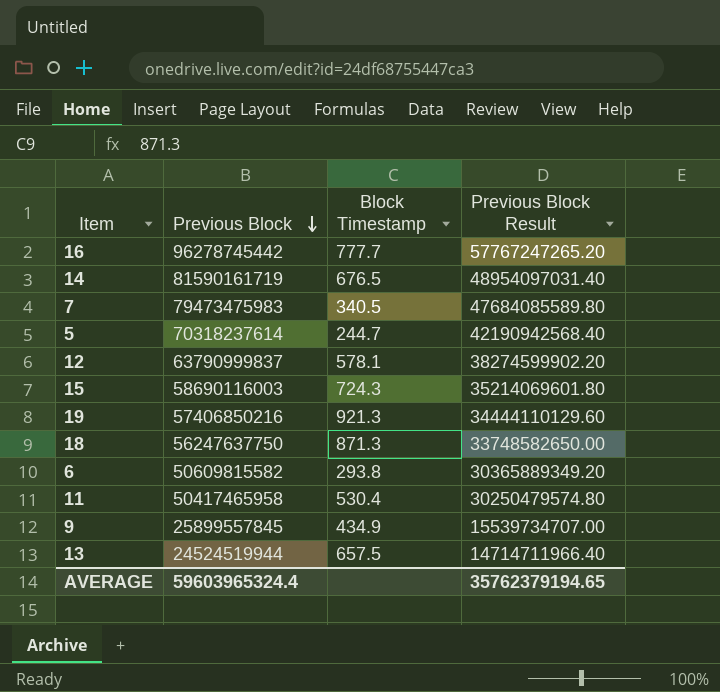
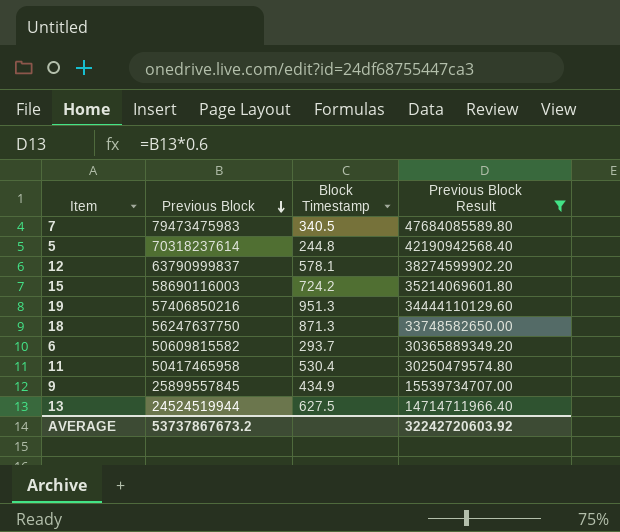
filter: none -> Previous Block Result <= 47684085589.80
5 | Block Timestamp: 244.7 -> 244.8
15 | Block Timestamp: 724.3 -> 724.2
19 | Block Timestamp: 921.3 -> 951.3
6 | Block Timestamp: 293.8 -> 293.7
13 | Block Timestamp: 657.5 -> 627.5
AVERAGE | Previous Block: 59603965324.4 -> 53737867673.2
AVERAGE | Previous Block Result: 35762379194.65 -> 32242720603.92

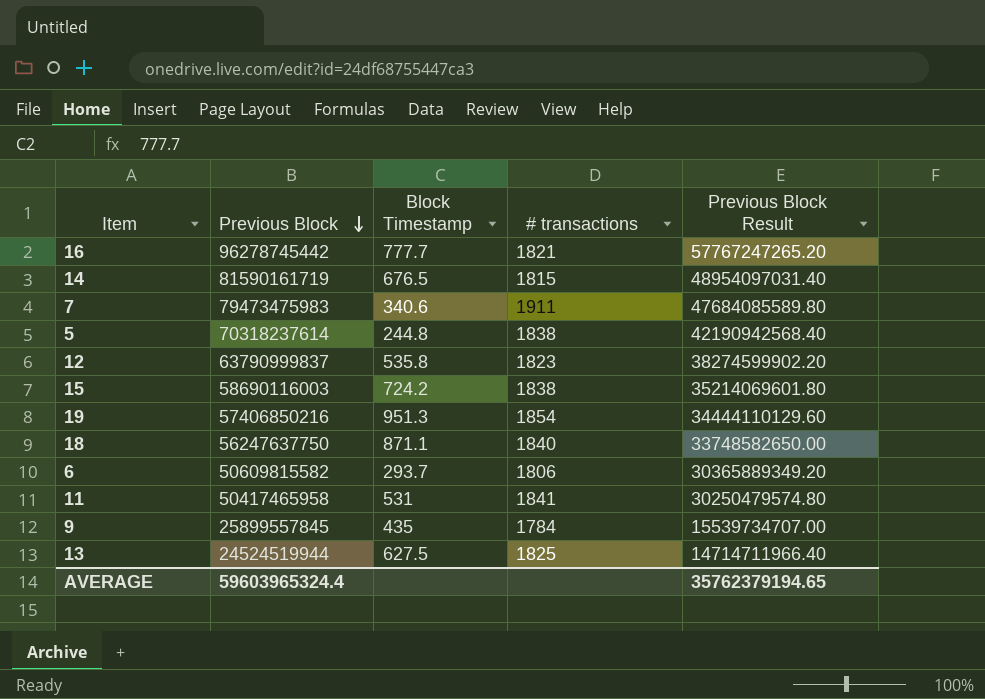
filter: Previous Block Result <= 47684085589.80 -> none
column # transactions | position: none -> 4
7 | Block Timestamp: 340.5 -> 340.6
12 | Block Timestamp: 578.1 -> 535.8
18 | Block Timestamp: 871.3 -> 871.1
11 | Block Timestamp: 530.4 -> 531
9 | Block Timestamp: 434.9 -> 435
AVERAGE | Previous Block: 53737867673.2 -> 59603965324.4
AVERAGE | Previous Block Result: 32242720603.92 -> 35762379194.65

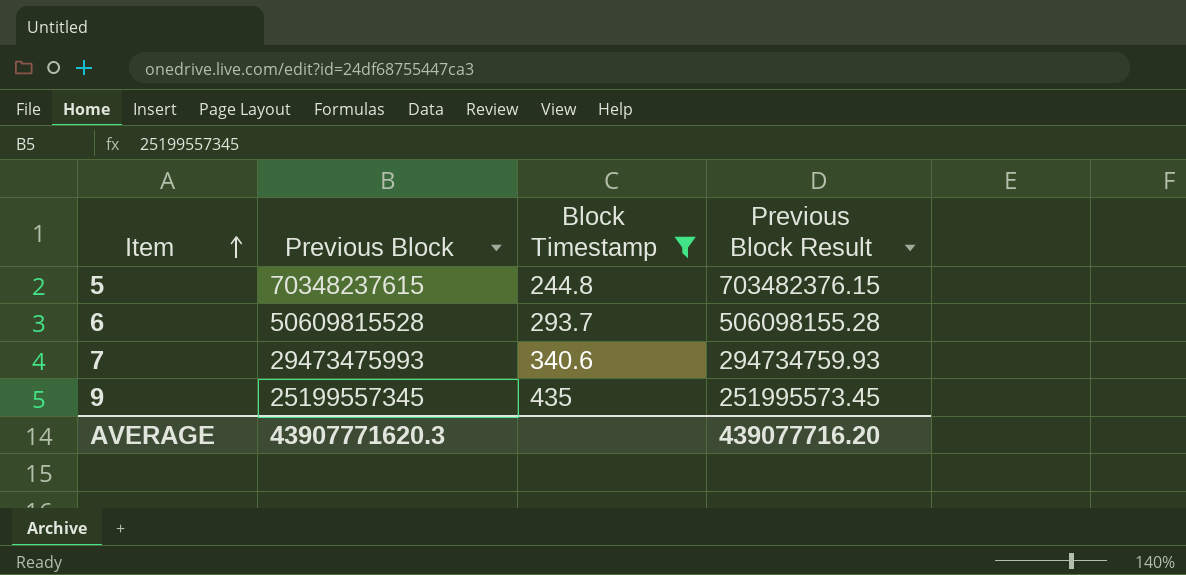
filter: none -> Block Timestamp <= 435
row order: Previous Block descending -> Item ascending
column # transactions | position: 4 -> none
column Previous Block Result | formula: [Previous Block] * 0.6 -> [Previous Block] * 0.01
5 | Previous Block: 70318237614 -> 70348237615
6 | Previous Block: 50609815582 -> 50609815528
7 | Previous Block: 79473475983 -> 29473475993
9 | Previous Block: 25899557845 -> 25199557345
AVERAGE | Previous Block: 59603965324.4 -> 43907771620.3
AVERAGE | Previous Block Result: 35762379194.65 -> 439077716.20

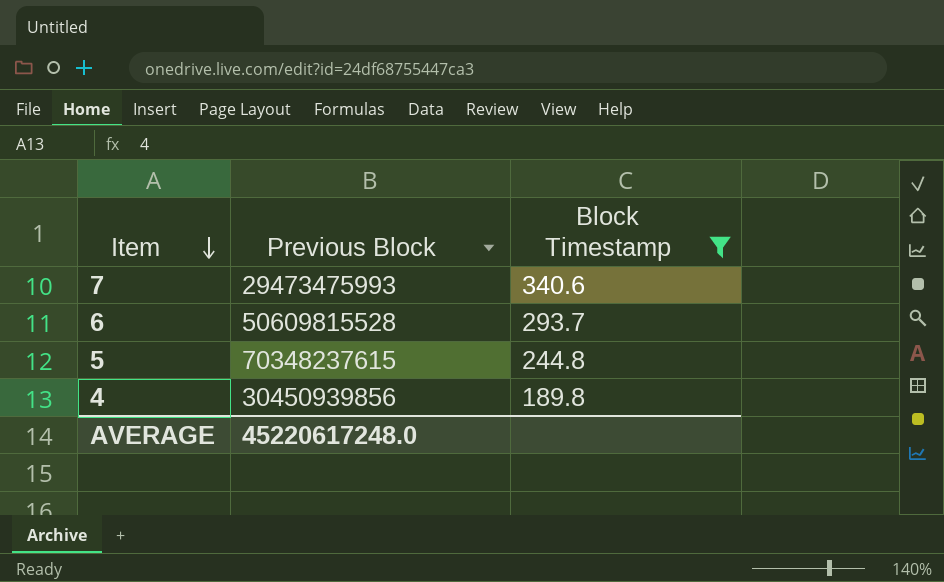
row order: Item ascending -> Item descending
column Previous Block Result | formula: [Previous Block] * 0.01 -> none
row 9: 25199557345 | 435 | 251995573.45 -> none
row 4: none -> 30450939856 | 189.8
AVERAGE | Previous Block: 43907771620.3 -> 45220617248.0

